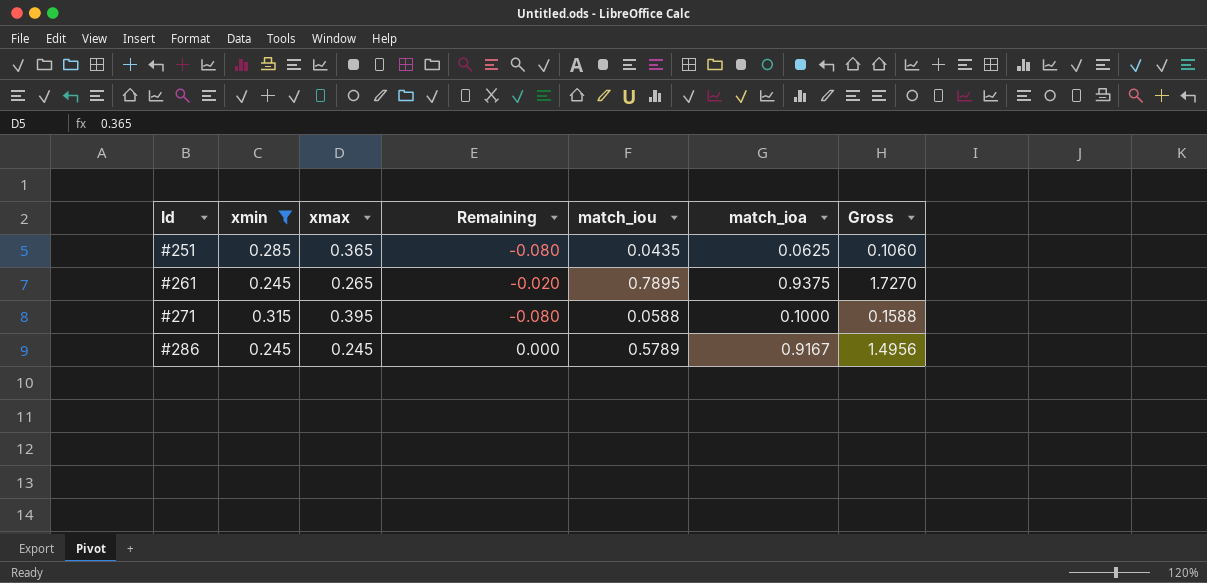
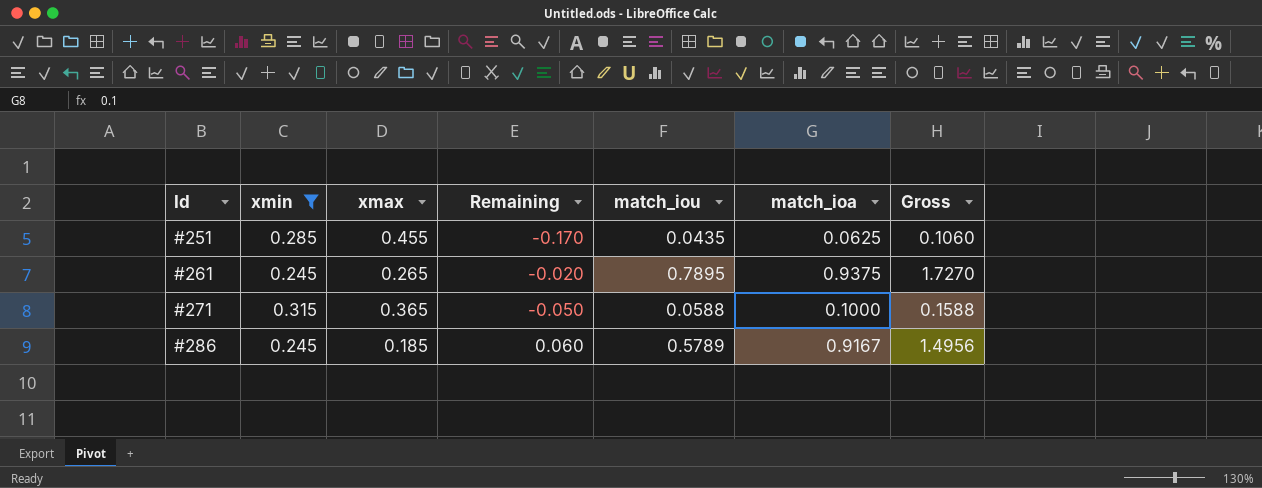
#251 | xmax: 0.365 -> 0.455
#251 | Remaining: -0.080 -> -0.170
#271 | xmax: 0.395 -> 0.365
#271 | Remaining: -0.080 -> -0.050
#286 | xmax: 0.245 -> 0.185
#286 | Remaining: 0.000 -> 0.060

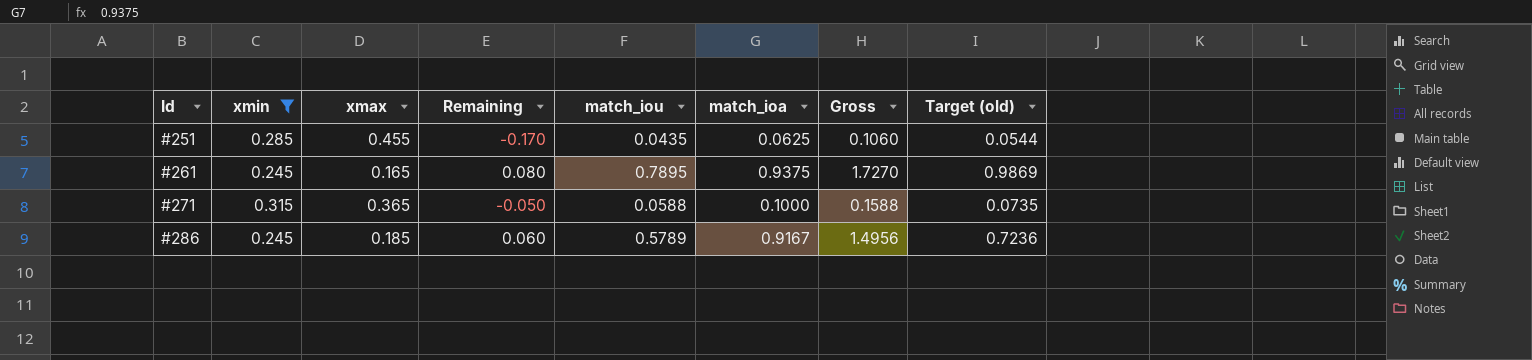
column Target (old) | formula: none -> [match_iou] * 1.25
#261 | xmax: 0.265 -> 0.165
#261 | Remaining: -0.020 -> 0.080

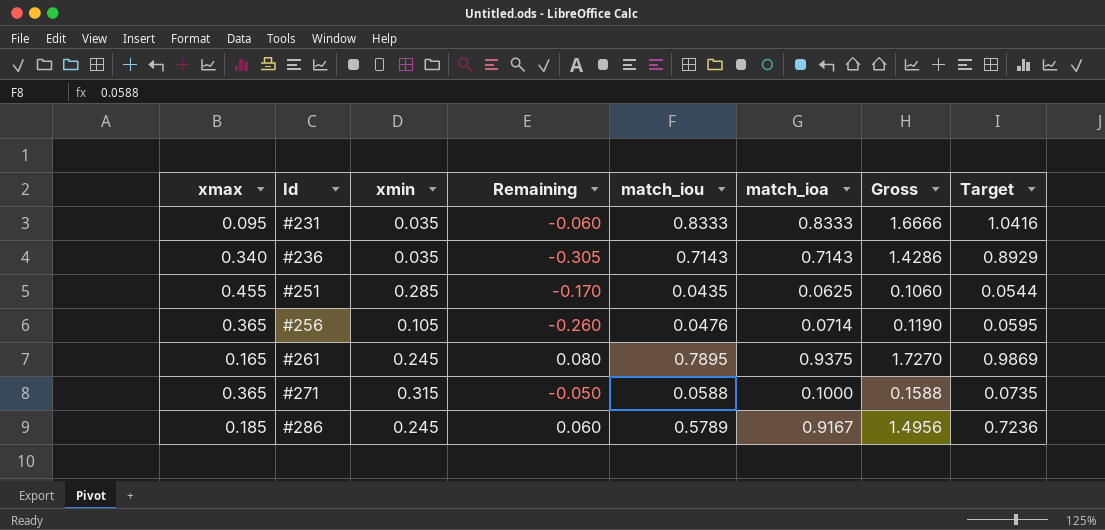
filter: xmin >= 0.245 -> none
column xmax | position: 3 -> 1
column name: Target (old) -> Target

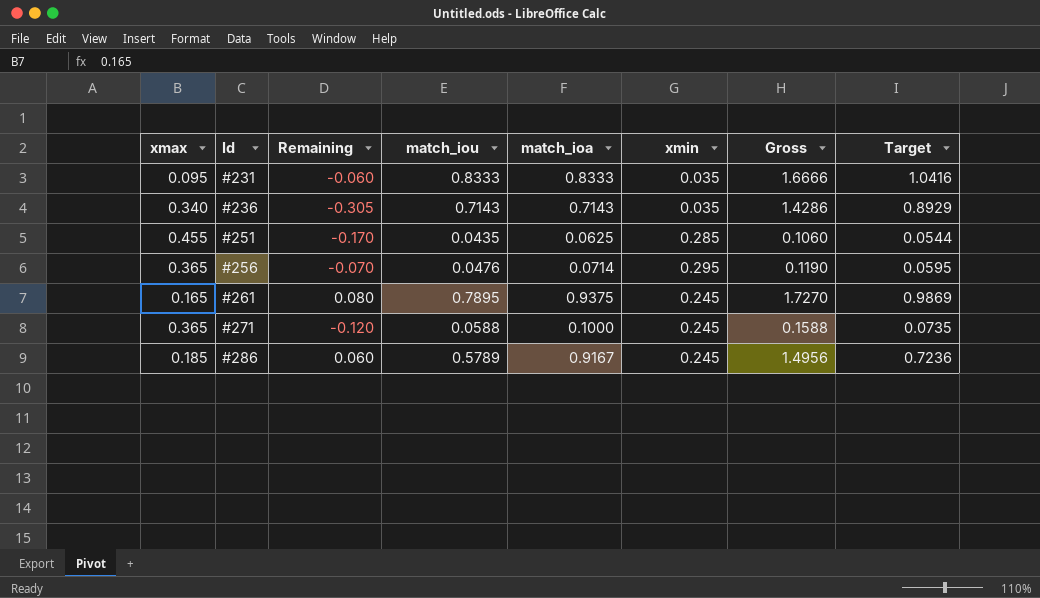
column xmin | position: 3 -> 6
#256 | Remaining: -0.260 -> -0.070
#256 | xmin: 0.105 -> 0.295
#271 | Remaining: -0.050 -> -0.120
#271 | xmin: 0.315 -> 0.245

